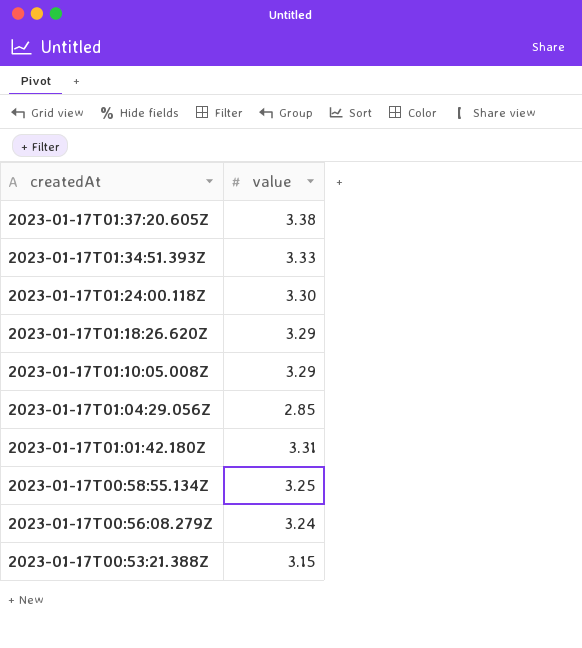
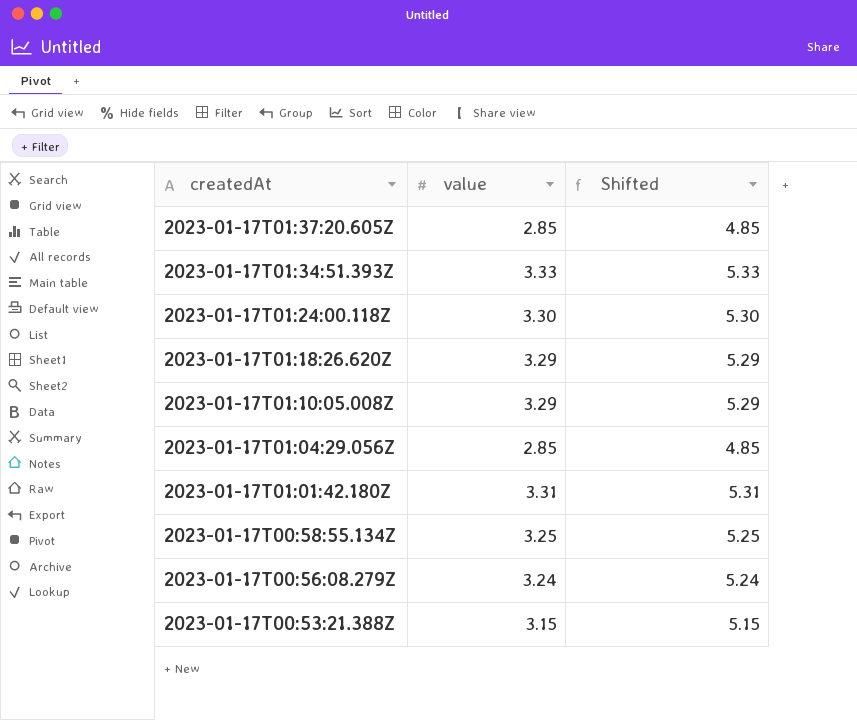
column Shifted | formula: none -> [value] + 2
2023-01-17T01:37:20.605Z | value: 3.38 -> 2.85

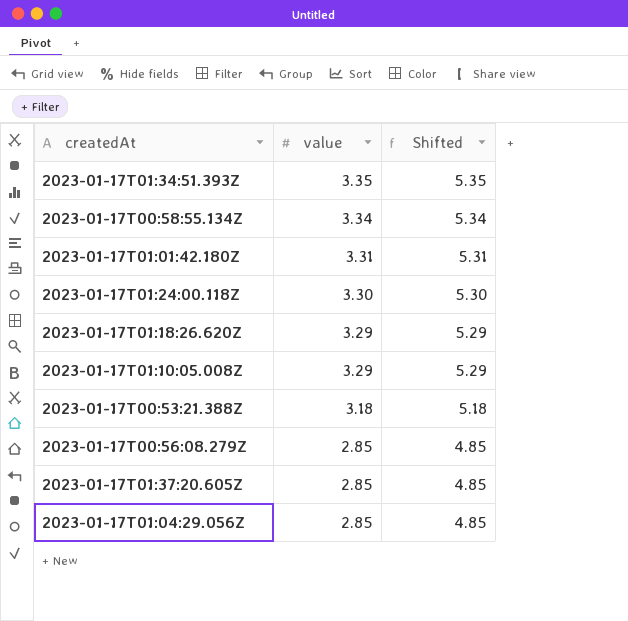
row order: createdAt descending -> value descending
2023-01-17T01:34:51.393Z | value: 3.33 -> 3.35
2023-01-17T01:34:51.393Z | Shifted: 5.33 -> 5.35
2023-01-17T00:58:55.134Z | value: 3.25 -> 3.34
2023-01-17T00:58:55.134Z | Shifted: 5.25 -> 5.34
2023-01-17T00:53:21.388Z | value: 3.15 -> 3.18
2023-01-17T00:53:21.388Z | Shifted: 5.15 -> 5.18
2023-01-17T00:56:08.279Z | value: 3.24 -> 2.85
2023-01-17T00:56:08.279Z | Shifted: 5.24 -> 4.85

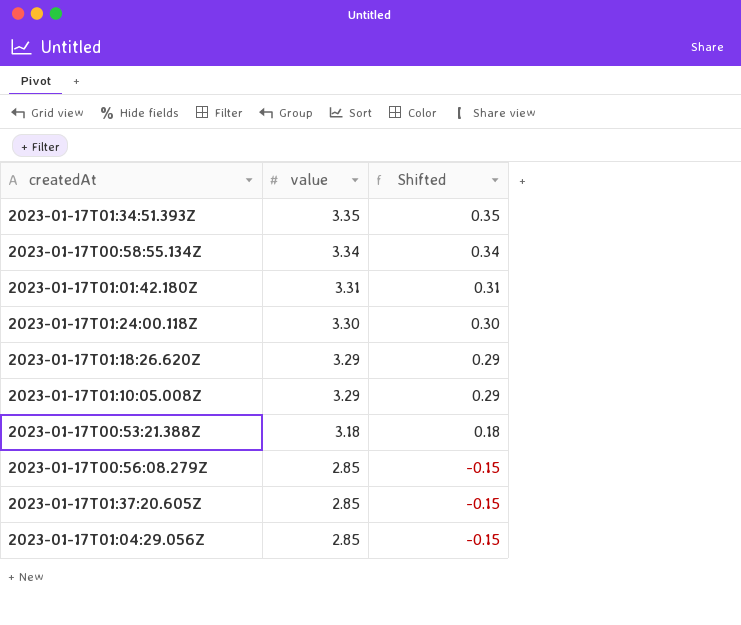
column Shifted | formula: [value] + 2 -> [value] - 3

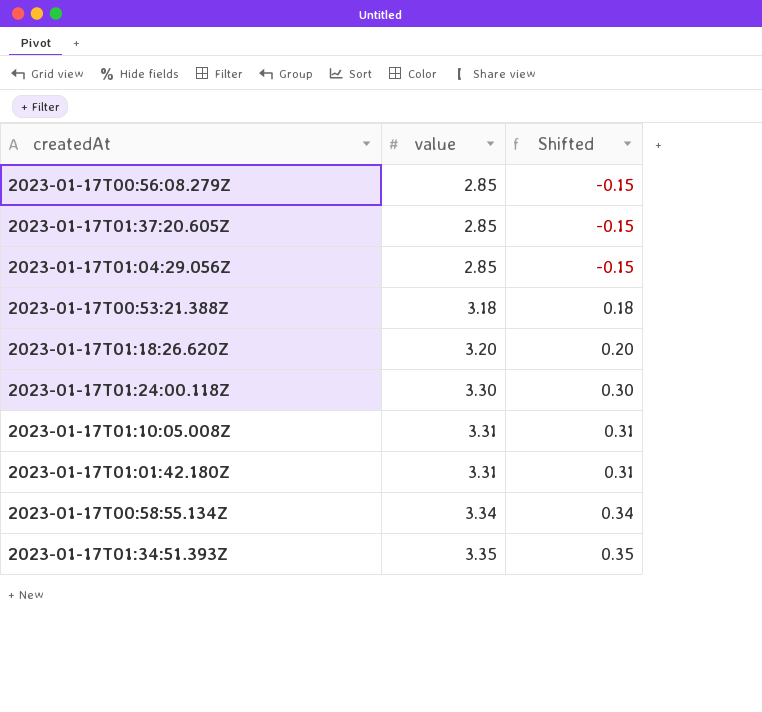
row order: value descending -> value ascending
2023-01-17T01:18:26.620Z | value: 3.29 -> 3.20
2023-01-17T01:18:26.620Z | Shifted: 0.29 -> 0.20
2023-01-17T01:10:05.008Z | value: 3.29 -> 3.31
2023-01-17T01:10:05.008Z | Shifted: 0.29 -> 0.31

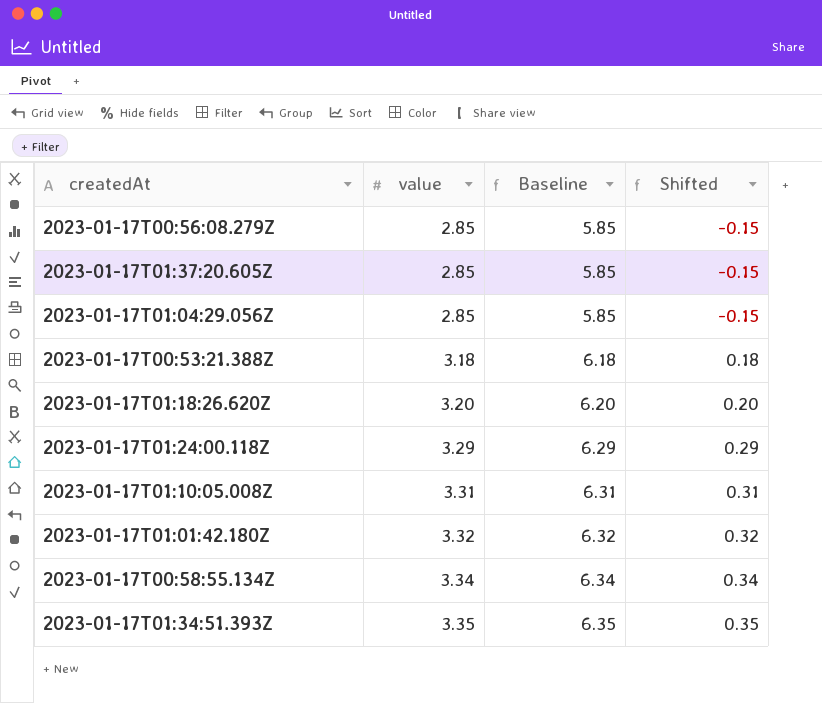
column Baseline | formula: none -> [value] + 3
2023-01-17T01:24:00.118Z | value: 3.30 -> 3.29
2023-01-17T01:24:00.118Z | Shifted: 0.30 -> 0.29
2023-01-17T01:01:42.180Z | value: 3.31 -> 3.32
2023-01-17T01:01:42.180Z | Shifted: 0.31 -> 0.32

